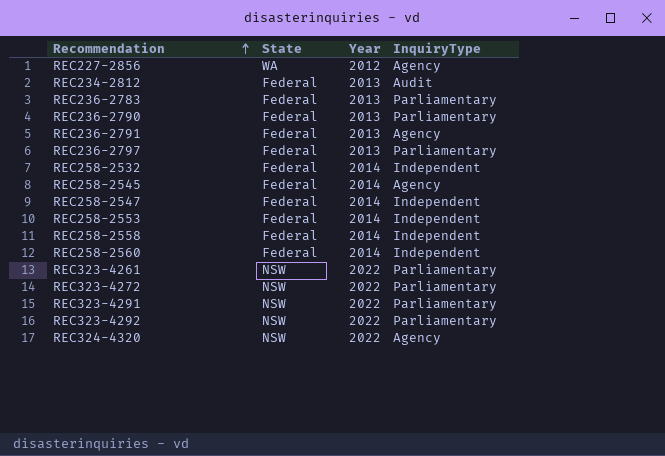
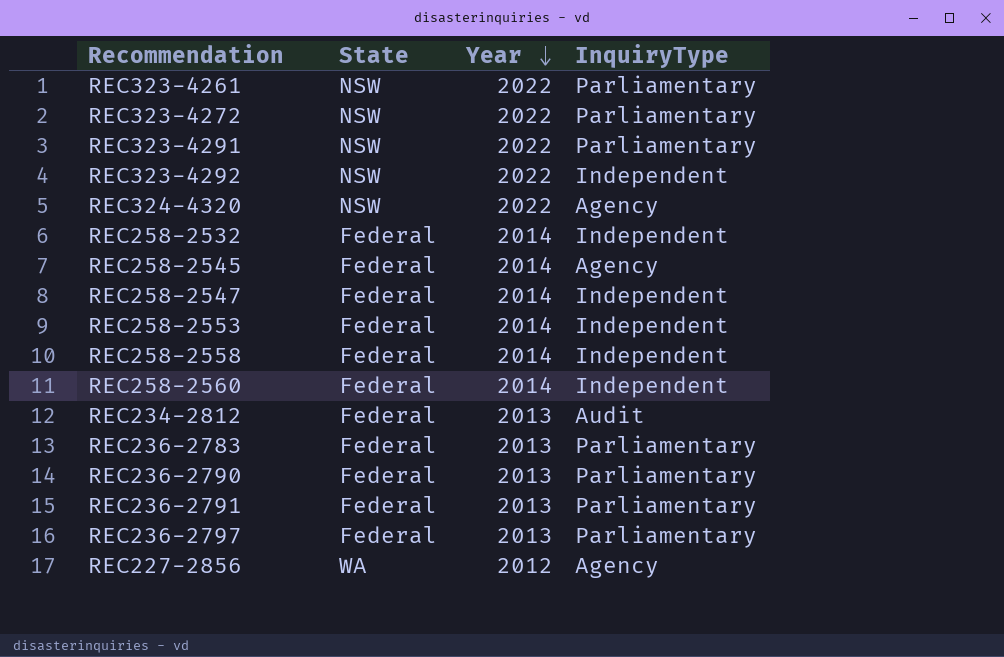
row order: Recommendation ascending -> Year descending
REC323-4292 | InquiryType: Parliamentary -> Independent
REC236-2791 | InquiryType: Agency -> Parliamentary

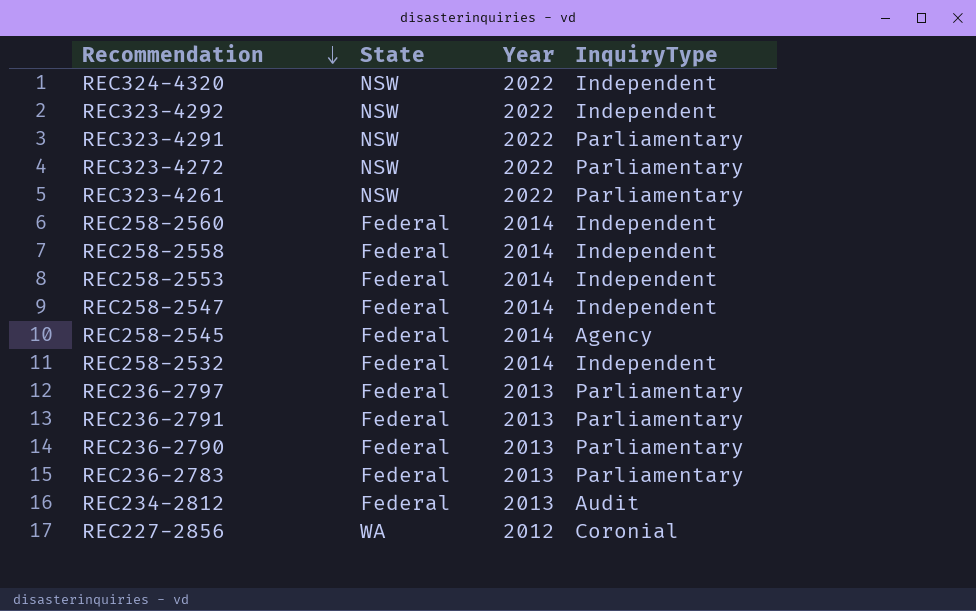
row order: Year descending -> Recommendation descending
REC324-4320 | InquiryType: Agency -> Independent
REC227-2856 | InquiryType: Agency -> Coronial

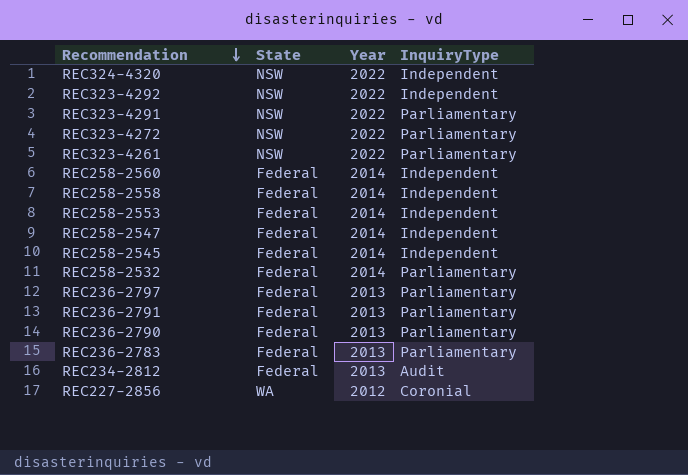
REC258-2545 | InquiryType: Agency -> Independent
REC258-2532 | InquiryType: Independent -> Parliamentary

